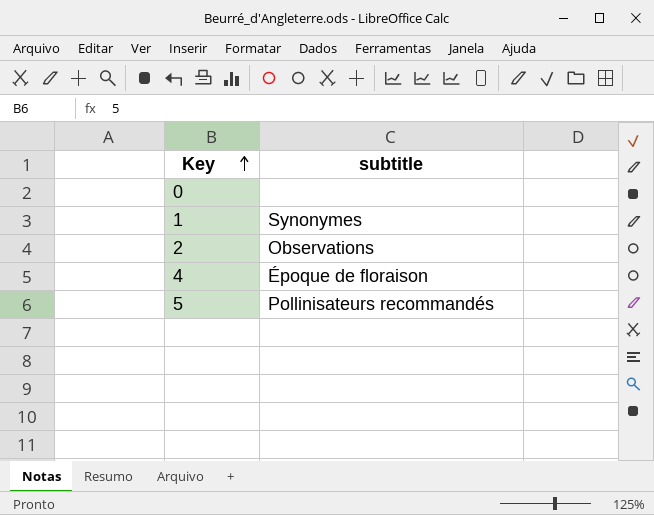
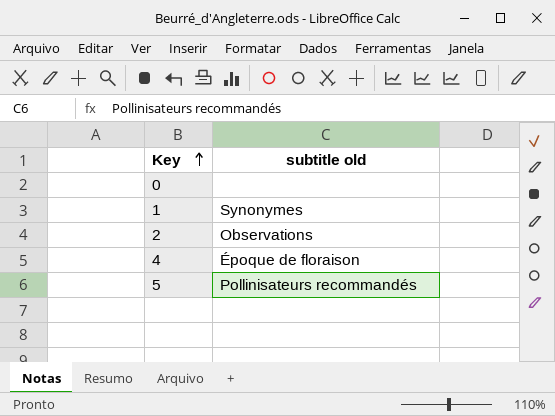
column name: subtitle -> subtitle old

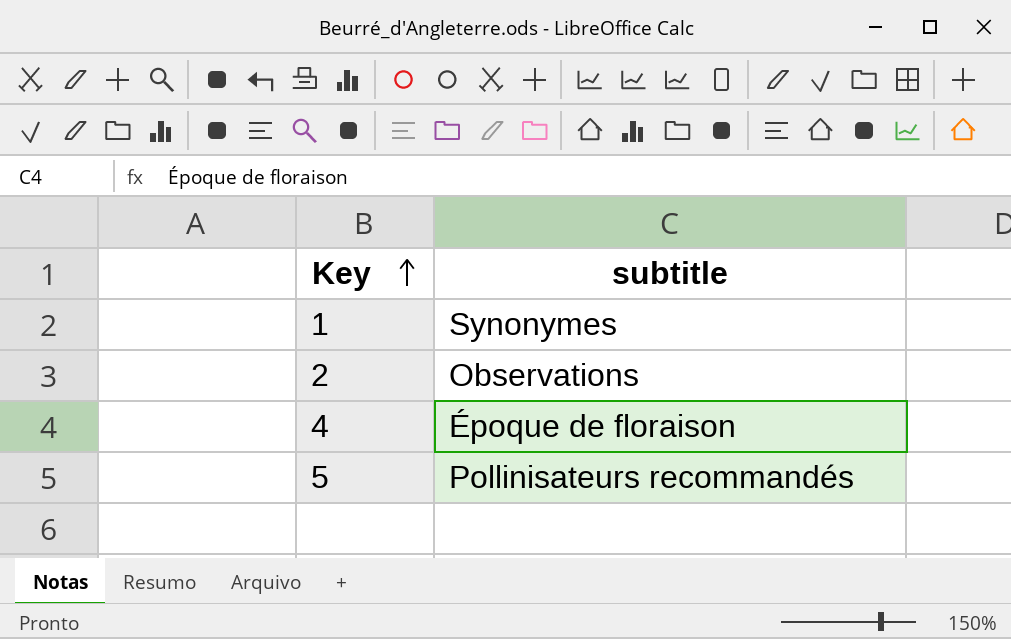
column name: subtitle old -> subtitle
row 0: none -> none

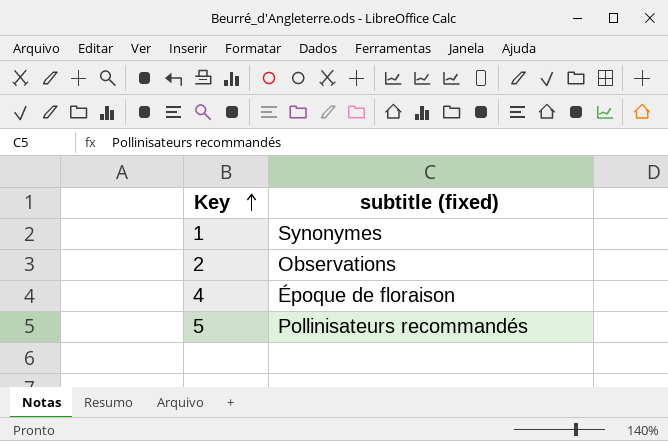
column name: subtitle -> subtitle (fixed)

